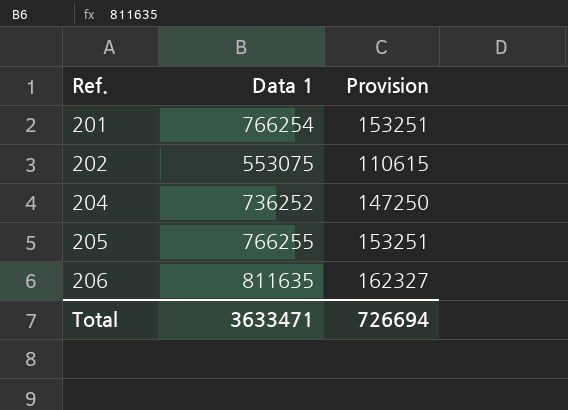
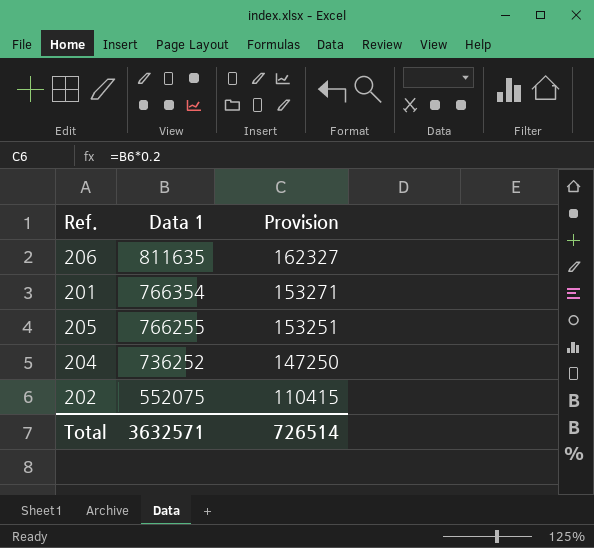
row order: Ref. ascending -> Data 1 descending
201 | Data 1: 766254 -> 766354
201 | Provision: 153251 -> 153271
202 | Data 1: 553075 -> 552075
202 | Provision: 110615 -> 110415
Total | Data 1: 3633471 -> 3632571
Total | Provision: 726694 -> 726514

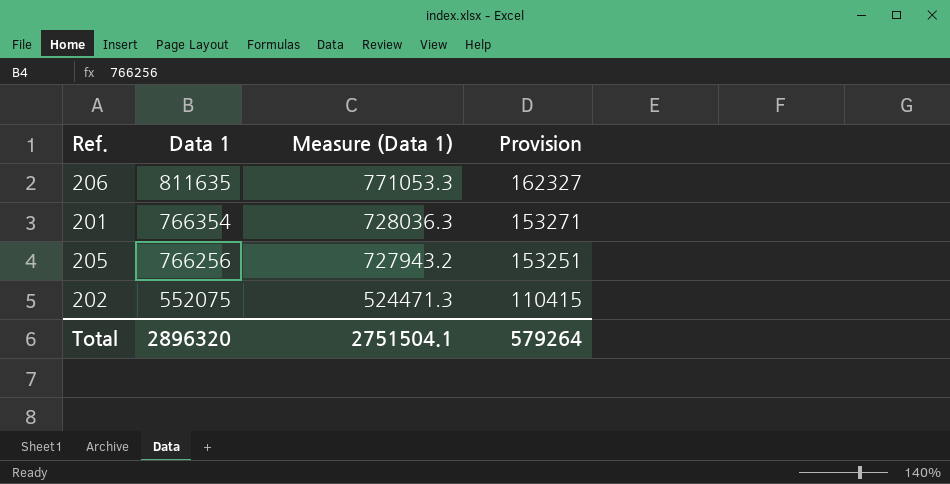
column Measure (Data 1) | formula: none -> [Data 1] * 0.95
row 204: 736252 | 147250 -> none
205 | Data 1: 766255 -> 766256
Total | Data 1: 3632571 -> 2896320
Total | Provision: 726514 -> 579264

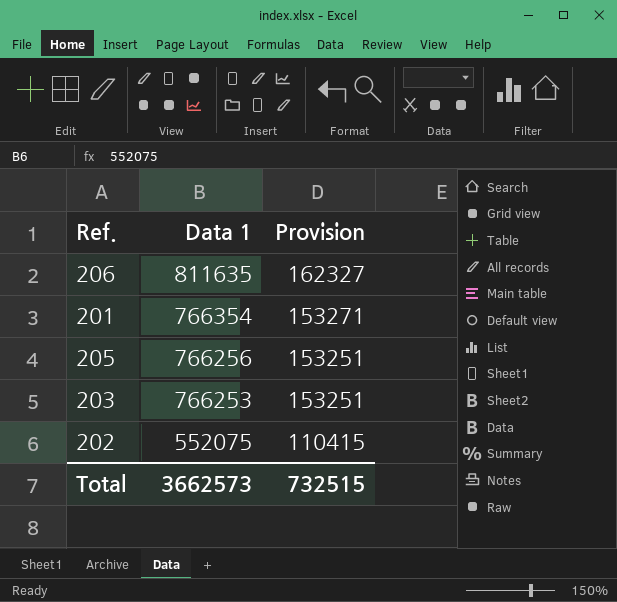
column Measure (Data 1) | formula: [Data 1] * 0.95 -> none
row 203: none -> 766253 | 153251
Total | Data 1: 2896320 -> 3662573
Total | Provision: 579264 -> 732515

